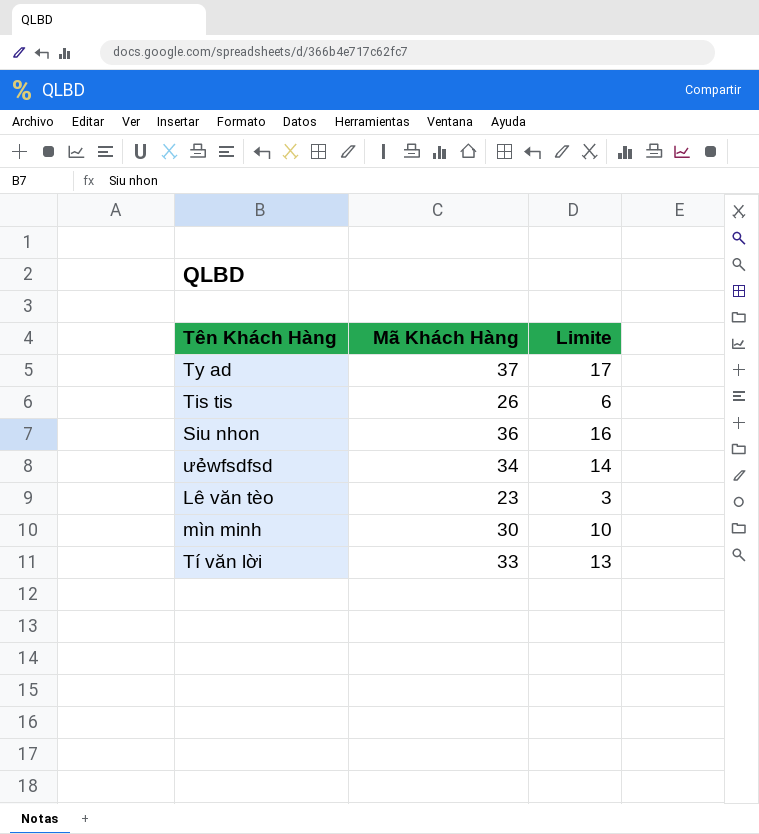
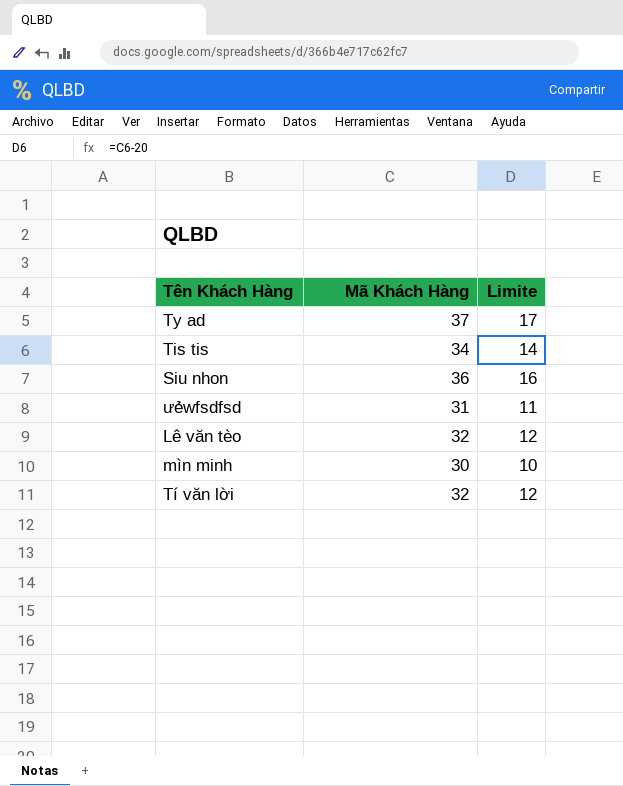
Tis tis | Mã Khách Hàng: 26 -> 34
Tis tis | Limite: 6 -> 14
ưẻwfsdfsd | Mã Khách Hàng: 34 -> 31
ưẻwfsdfsd | Limite: 14 -> 11
Lê văn tèo | Mã Khách Hàng: 23 -> 32
Lê văn tèo | Limite: 3 -> 12
Tí văn lời | Mã Khách Hàng: 33 -> 32
Tí văn lời | Limite: 13 -> 12

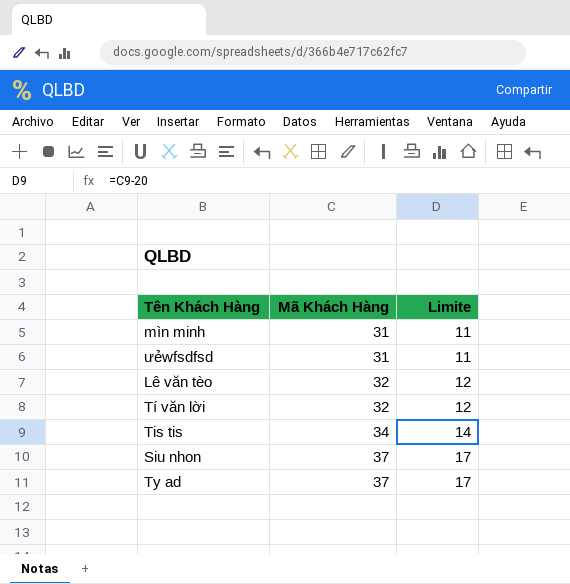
row order: none -> Mã Khách Hàng ascending
mìn minh | Mã Khách Hàng: 30 -> 31
mìn minh | Limite: 10 -> 11
Siu nhon | Mã Khách Hàng: 36 -> 37
Siu nhon | Limite: 16 -> 17

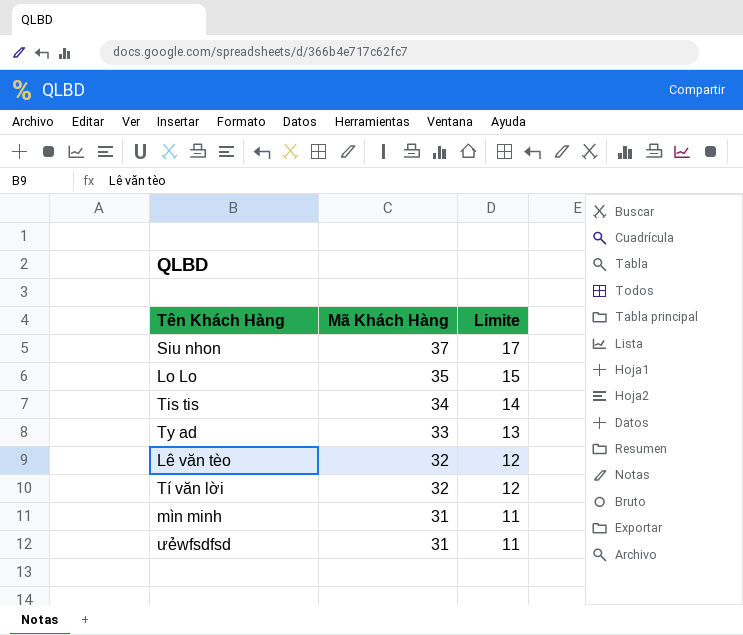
row order: Mã Khách Hàng ascending -> Mã Khách Hàng descending
row Lo Lo: none -> 35 | 15
Ty ad | Mã Khách Hàng: 37 -> 33
Ty ad | Limite: 17 -> 13

